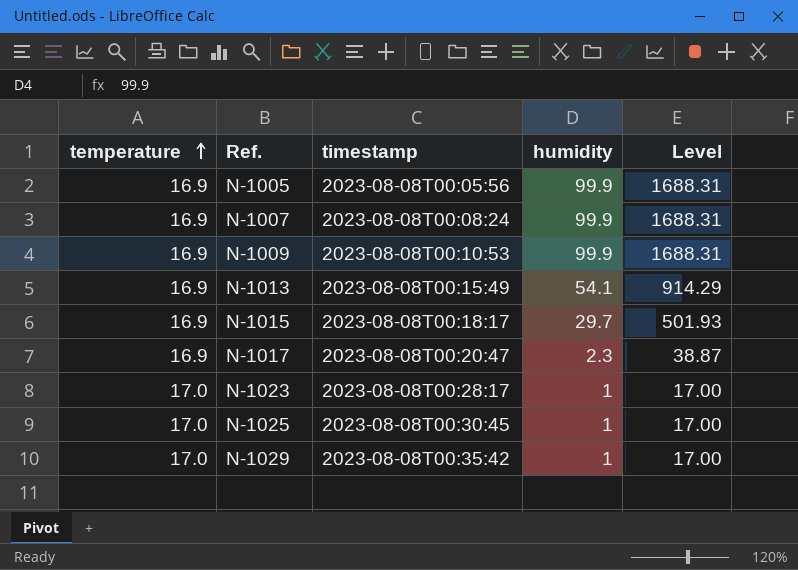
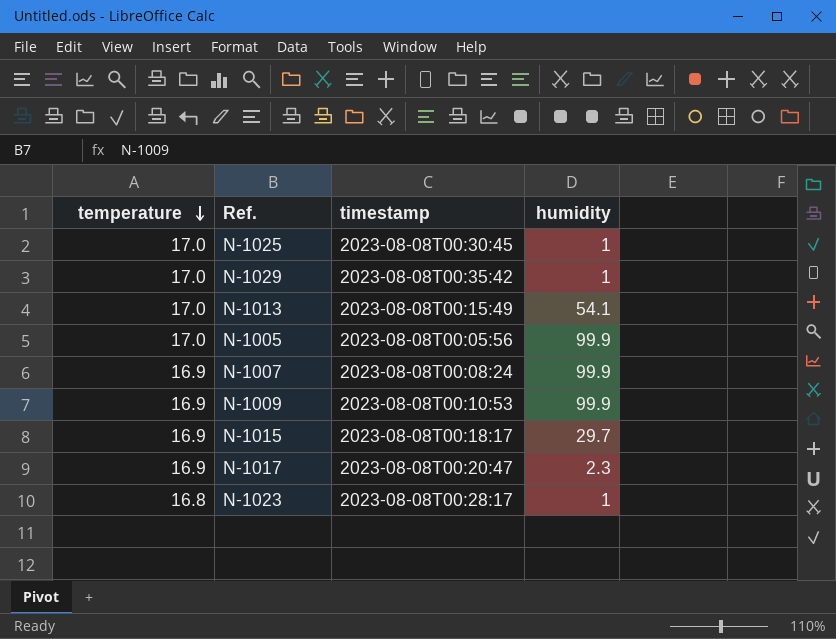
row order: temperature ascending -> temperature descending
column Level | formula: [temperature] * [humidity] -> none
N-1013 | temperature: 16.9 -> 17.0
N-1005 | temperature: 16.9 -> 17.0
N-1023 | temperature: 17.0 -> 16.8

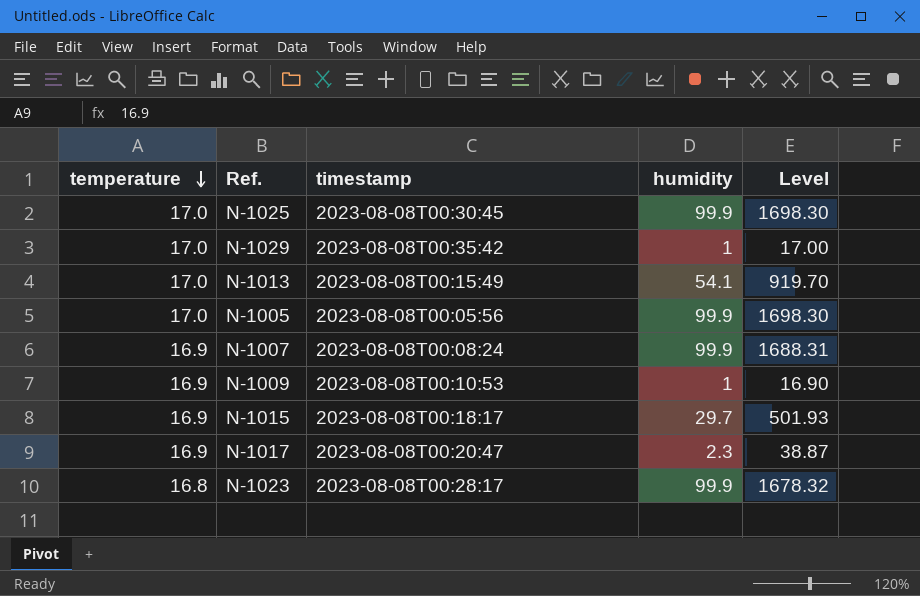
column Level | formula: none -> [temperature] * [humidity]
N-1025 | humidity: 1 -> 99.9
N-1009 | humidity: 99.9 -> 1
N-1023 | humidity: 1 -> 99.9

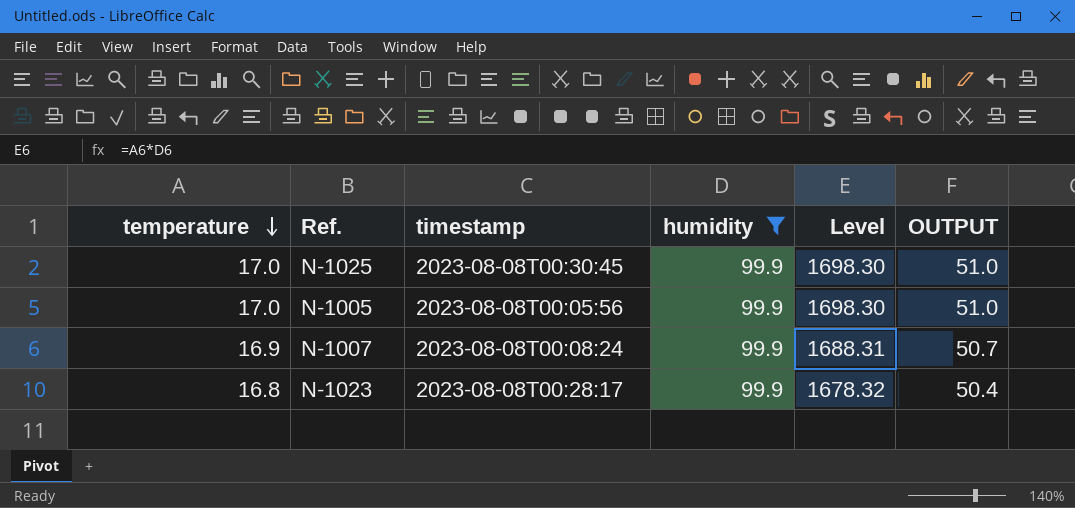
filter: none -> humidity = 99.9
column OUTPUT | formula: none -> [temperature] * 3

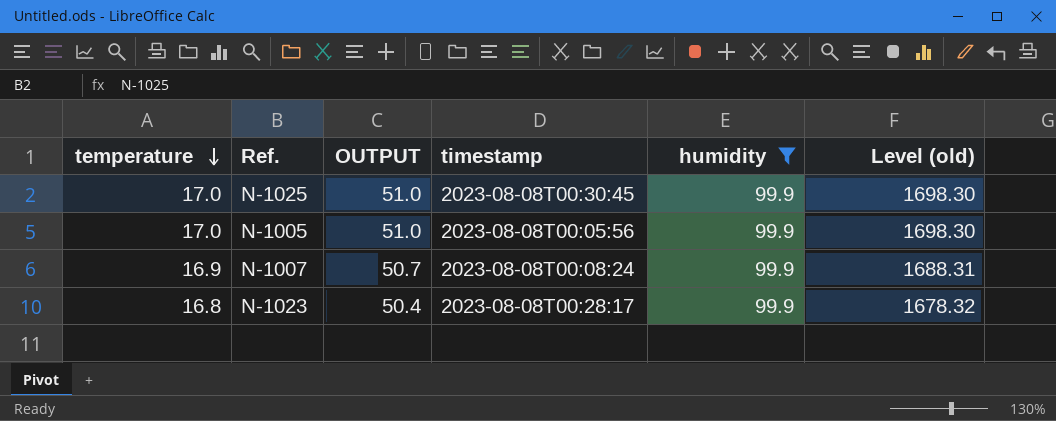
column OUTPUT | position: 6 -> 3
column name: Level -> Level (old)

